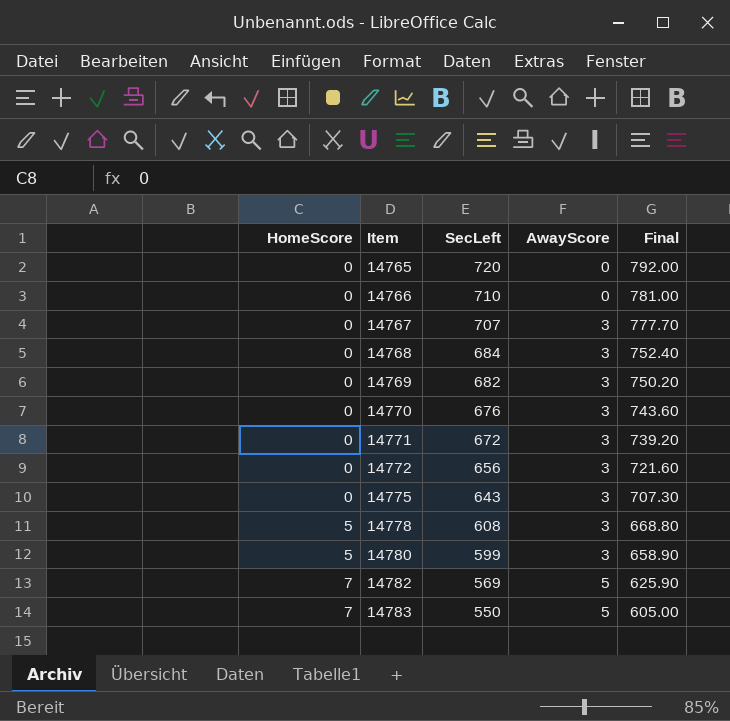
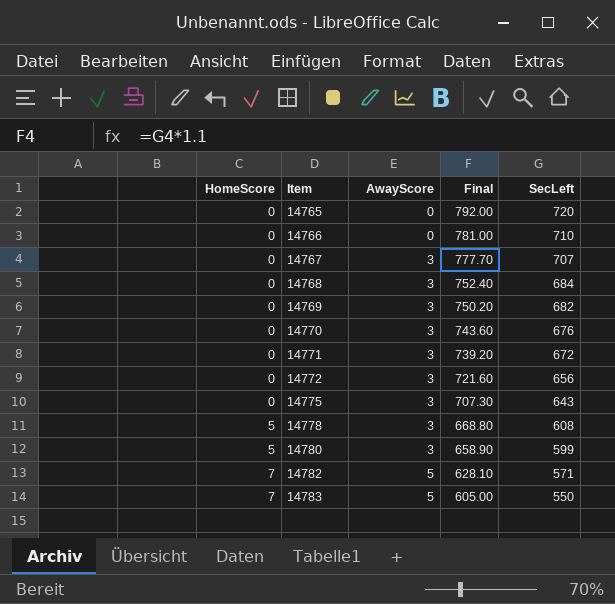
column SecLeft | position: 3 -> 5
14782 | Final: 625.90 -> 628.10
14782 | SecLeft: 569 -> 571

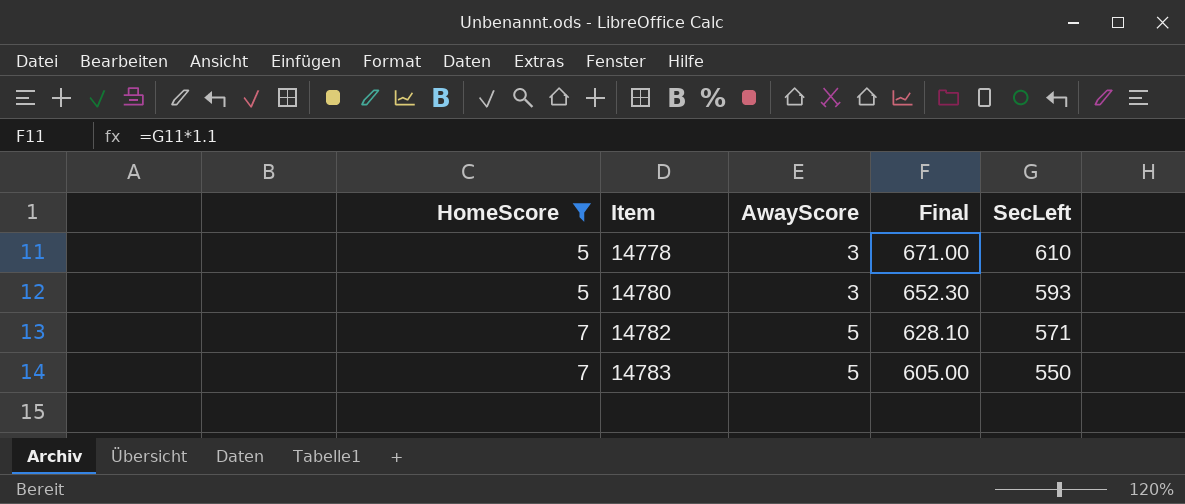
filter: none -> HomeScore != 0
14778 | Final: 668.80 -> 671.00
14778 | SecLeft: 608 -> 610
14780 | Final: 658.90 -> 652.30
14780 | SecLeft: 599 -> 593

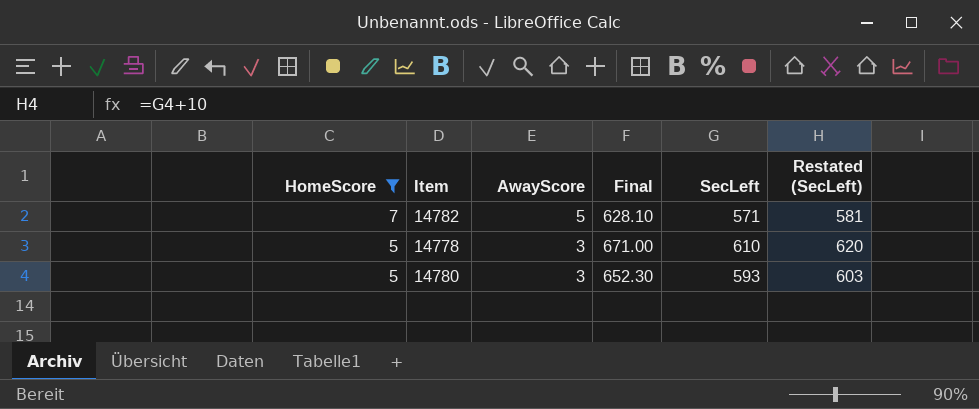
row order: HomeScore ascending -> HomeScore descending
column Restated (SecLeft) | formula: none -> [SecLeft] + 10
row 14783: 7 | 5 | 605.00 | 550 -> none

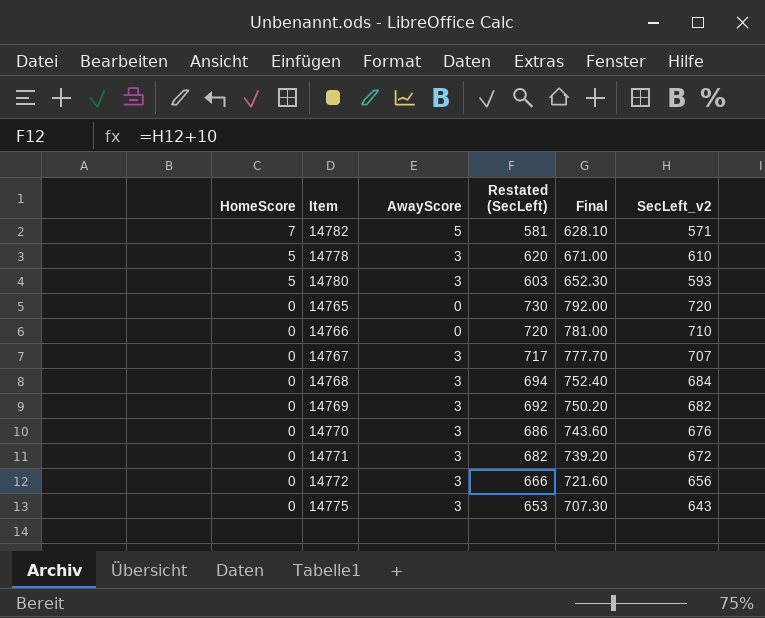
filter: HomeScore != 0 -> none
column Restated (SecLeft) | position: 6 -> 4
column name: SecLeft -> SecLeft_v2

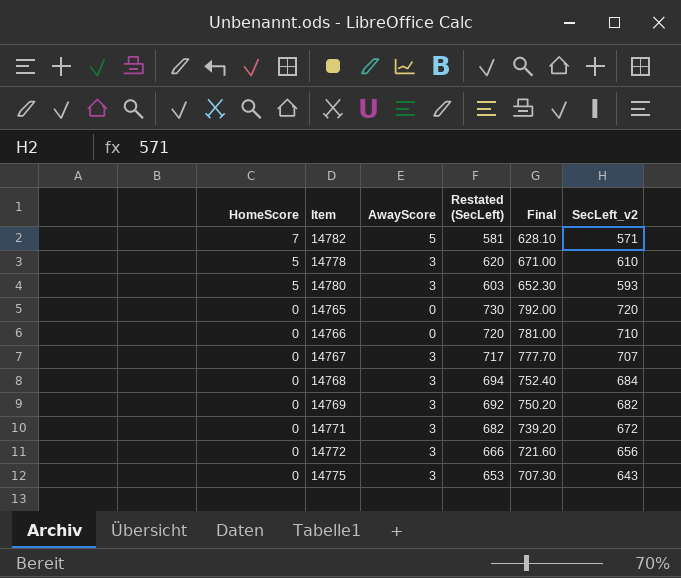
row 14770: 0 | 3 | 686 | 743.60 | 676 -> none

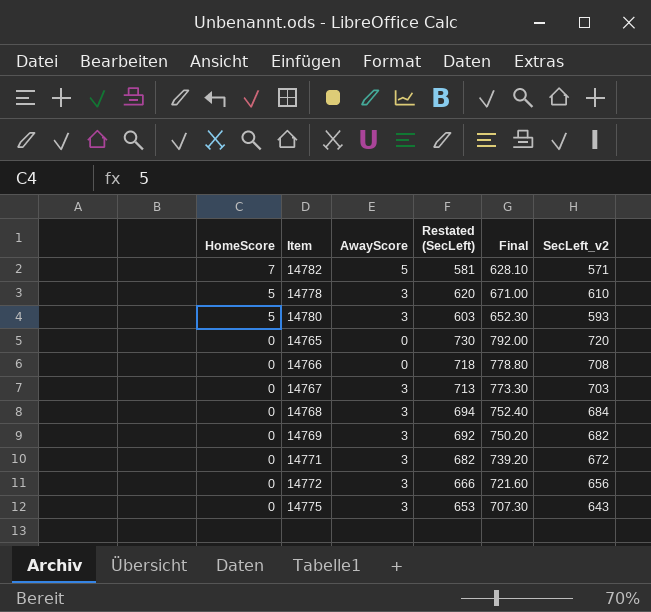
14766 | Restated (SecLeft): 720 -> 718
14766 | Final: 781.00 -> 778.80
14766 | SecLeft_v2: 710 -> 708
14767 | Restated (SecLeft): 717 -> 713
14767 | Final: 777.70 -> 773.30
14767 | SecLeft_v2: 707 -> 703

